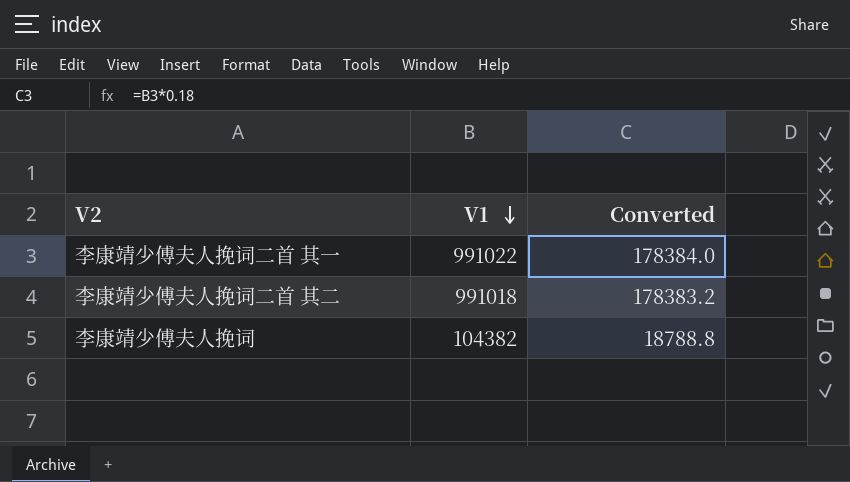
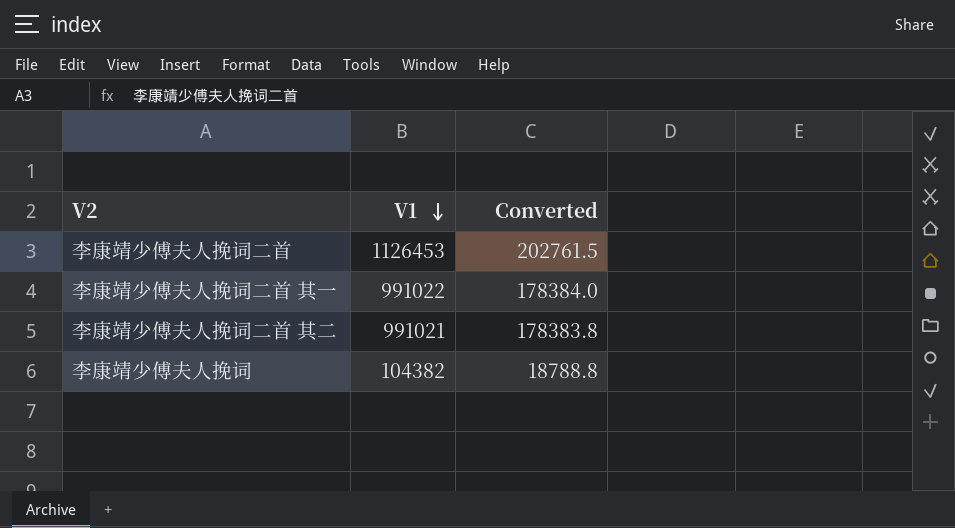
row 李康靖少傅夫人挽词二首: none -> 1126453 | 202761.5
李康靖少傅夫人挽词二首 其二 | V1: 991018 -> 991021
李康靖少傅夫人挽词二首 其二 | Converted: 178383.2 -> 178383.8

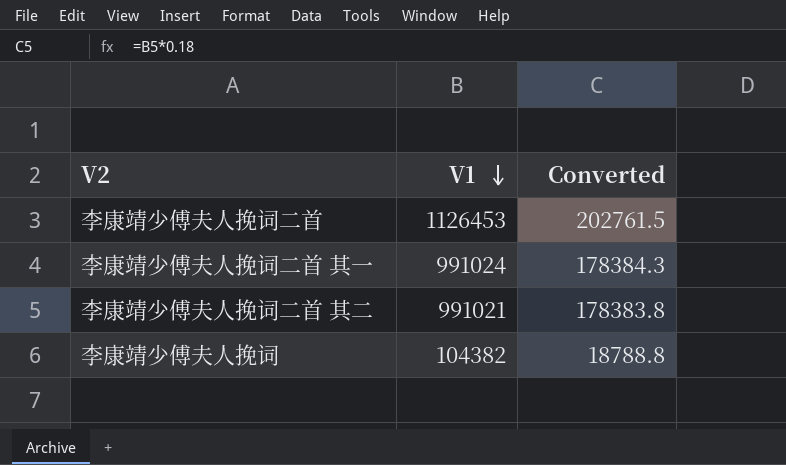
李康靖少傅夫人挽词二首 其一 | V1: 991022 -> 991024
李康靖少傅夫人挽词二首 其一 | Converted: 178384.0 -> 178384.3

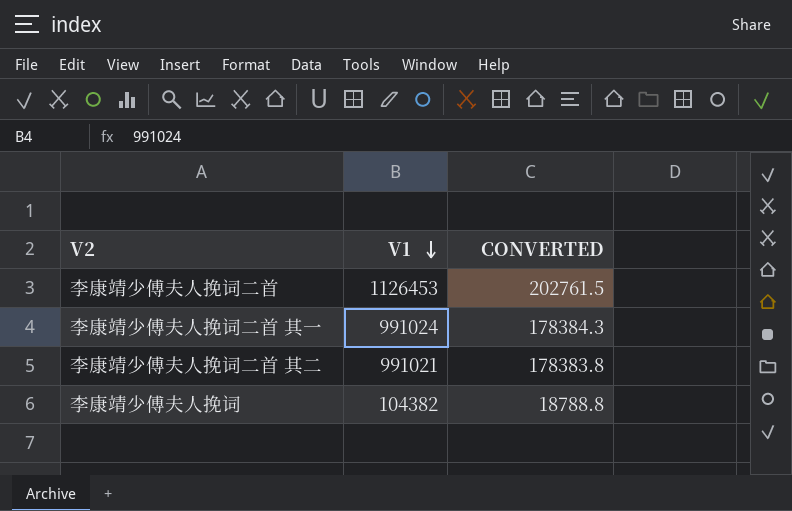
column name: Converted -> CONVERTED

